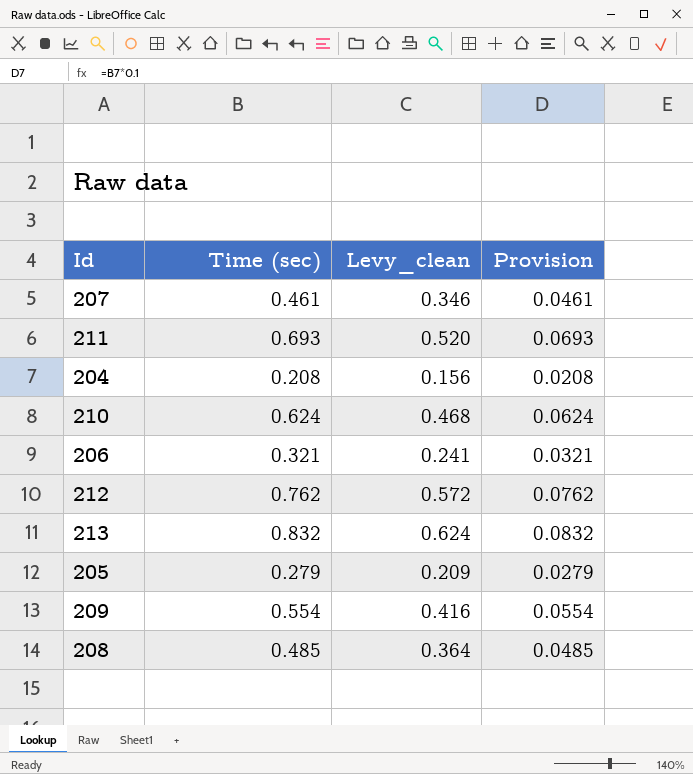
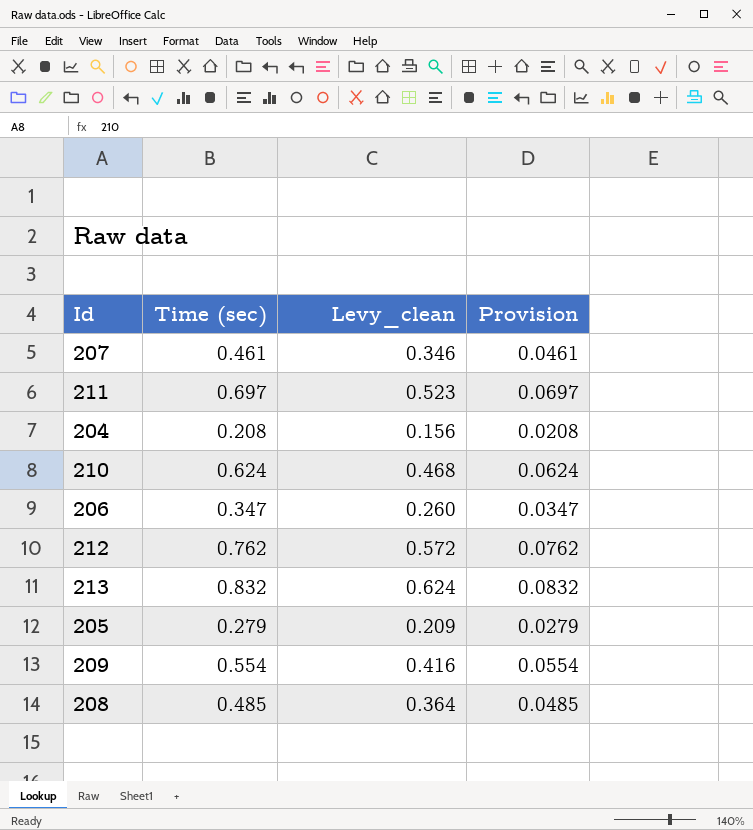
211 | Time (sec): 0.693 -> 0.697
211 | Levy_clean: 0.520 -> 0.523
211 | Provision: 0.0693 -> 0.0697
206 | Time (sec): 0.321 -> 0.347
206 | Levy_clean: 0.241 -> 0.260
206 | Provision: 0.0321 -> 0.0347

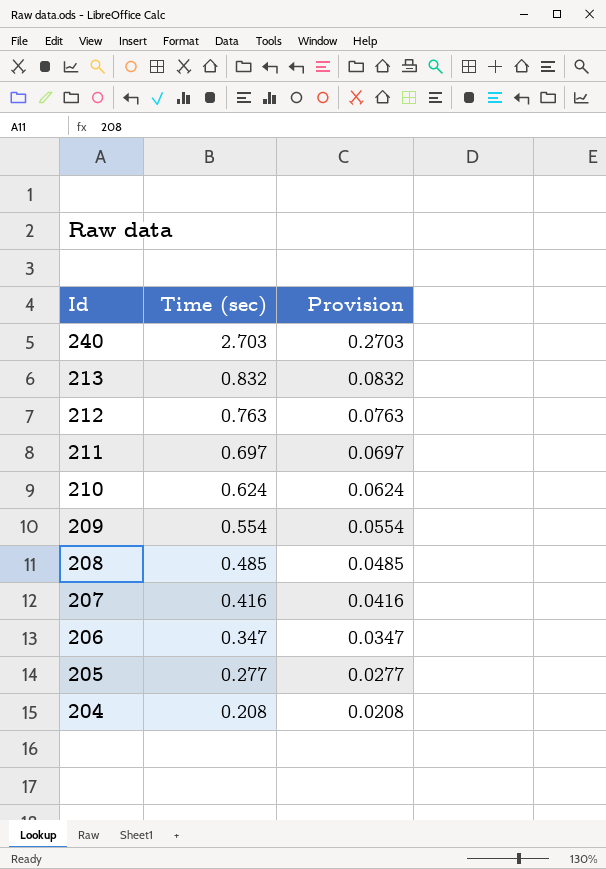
row order: none -> Id descending
column Levy_clean | formula: [Time (sec)] * 0.75 -> none
row 240: none -> 2.703 | 0.2703
212 | Time (sec): 0.762 -> 0.763
212 | Provision: 0.0762 -> 0.0763
207 | Time (sec): 0.461 -> 0.416
207 | Provision: 0.0461 -> 0.0416
205 | Time (sec): 0.279 -> 0.277
205 | Provision: 0.0279 -> 0.0277

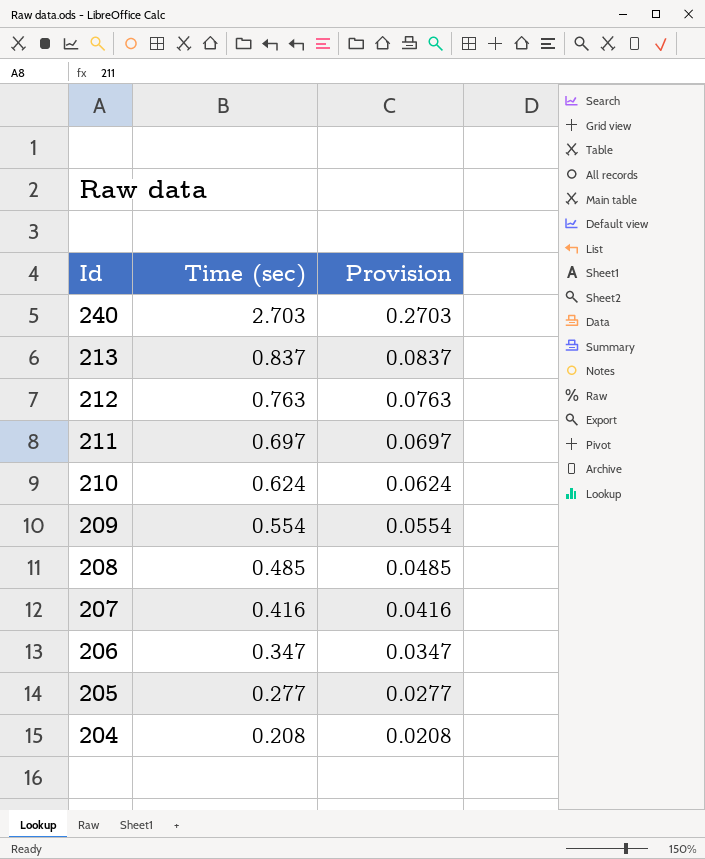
213 | Time (sec): 0.832 -> 0.837
213 | Provision: 0.0832 -> 0.0837

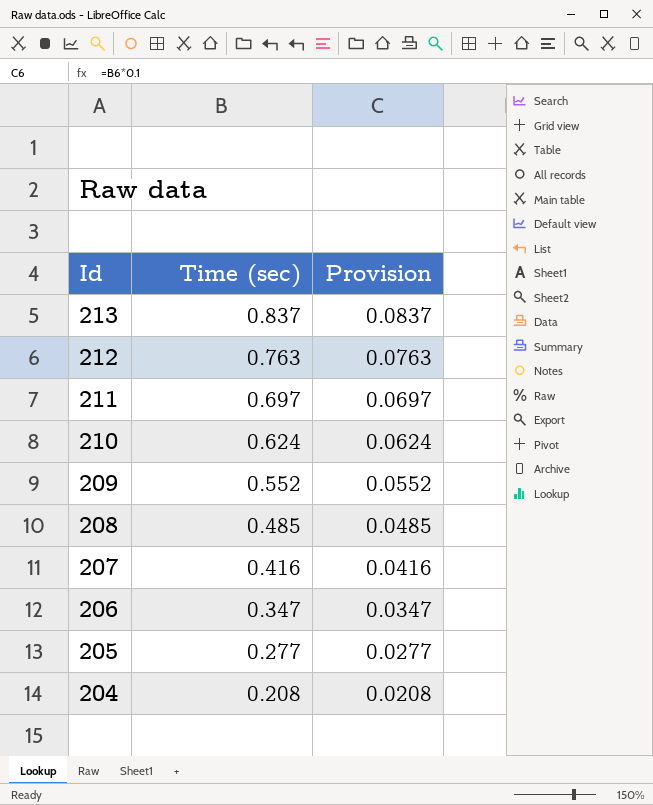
row 240: 2.703 | 0.2703 -> none
209 | Time (sec): 0.554 -> 0.552
209 | Provision: 0.0554 -> 0.0552

